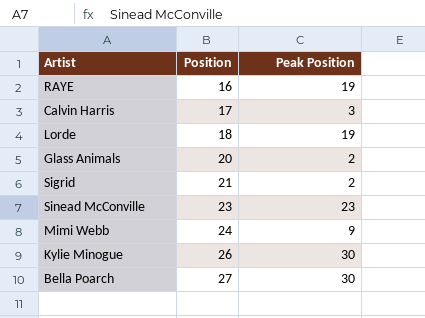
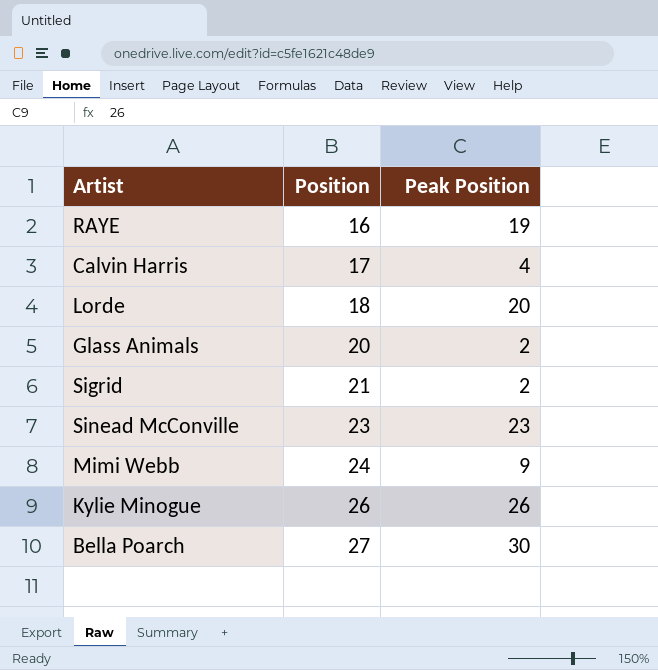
Calvin Harris | Peak Position: 3 -> 4
Lorde | Peak Position: 19 -> 20
Kylie Minogue | Peak Position: 30 -> 26

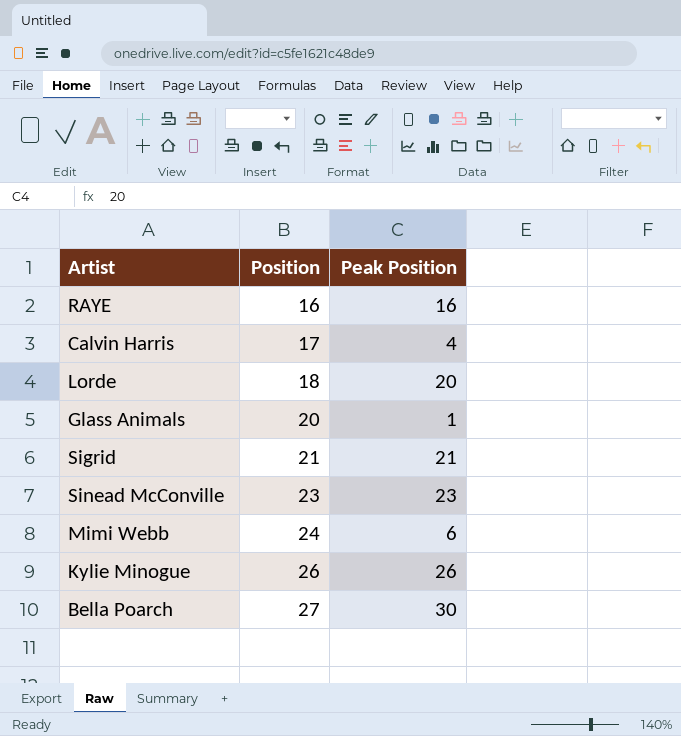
RAYE | Peak Position: 19 -> 16
Glass Animals | Peak Position: 2 -> 1
Sigrid | Peak Position: 2 -> 21
Mimi Webb | Peak Position: 9 -> 6

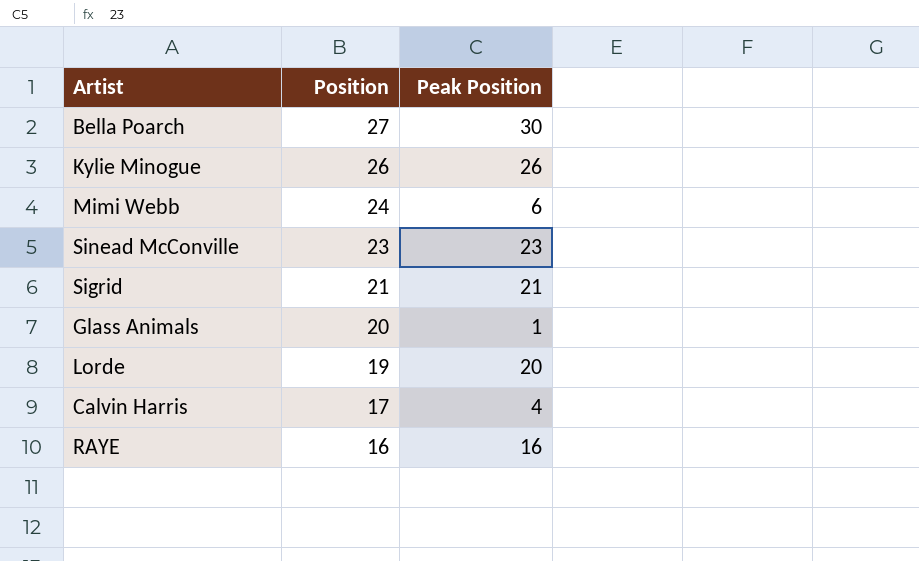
row order: Position ascending -> Position descending
Lorde | Position: 18 -> 19

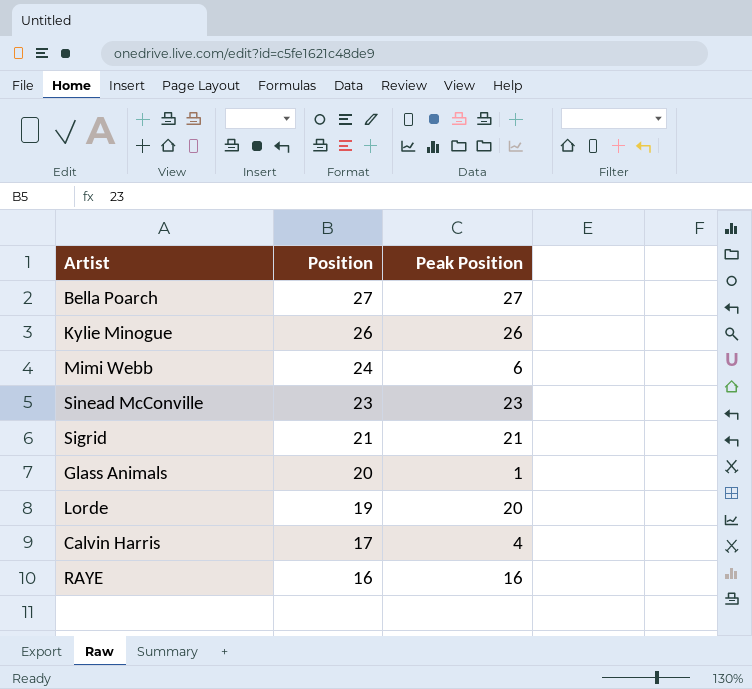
Bella Poarch | Peak Position: 30 -> 27

